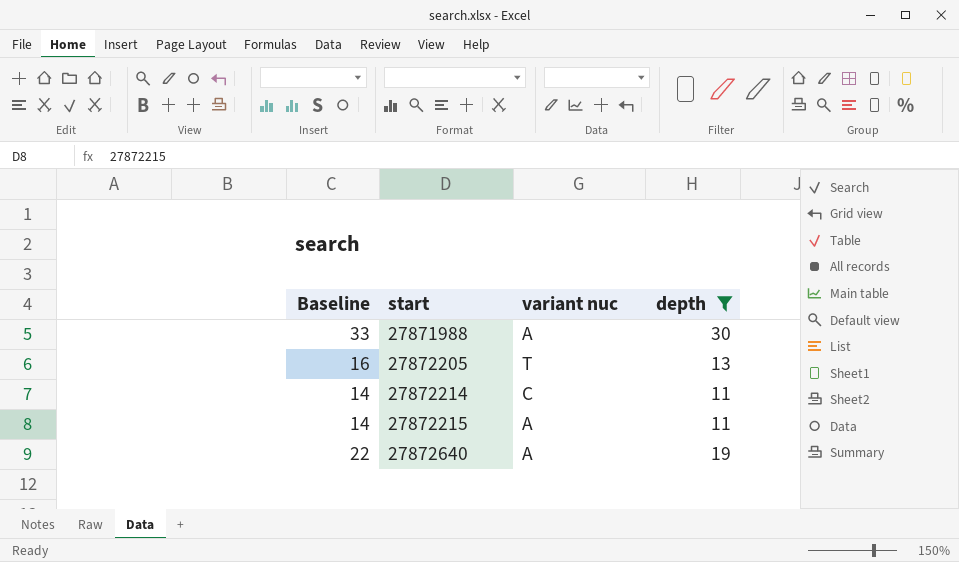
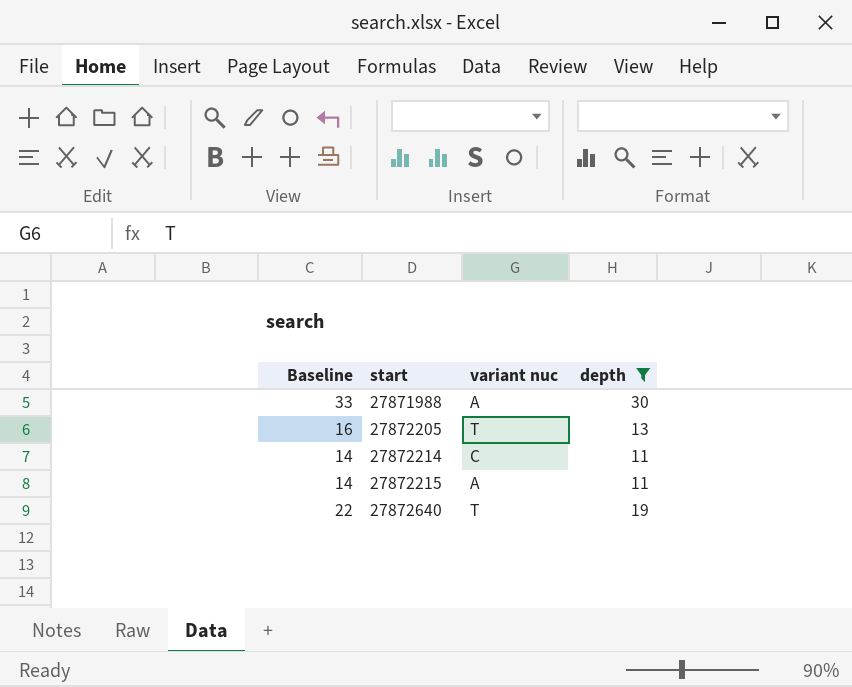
27872640 | variant nuc: A -> T

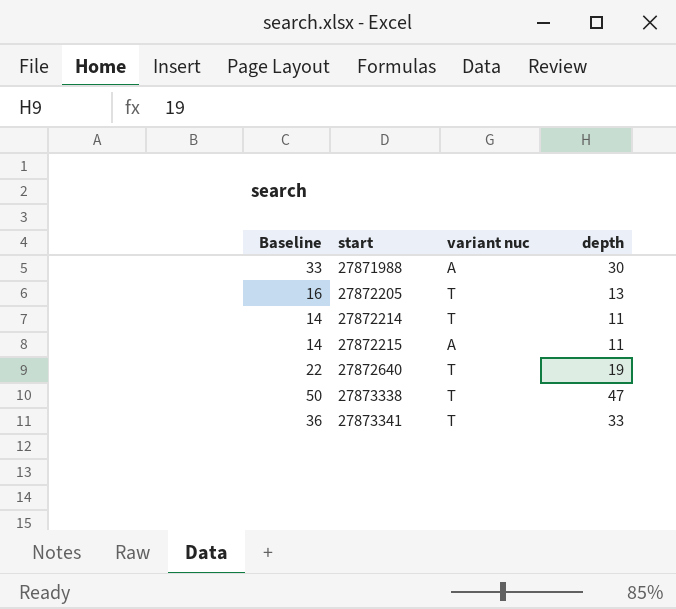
filter: depth <= 30 -> none
27872214 | variant nuc: C -> T

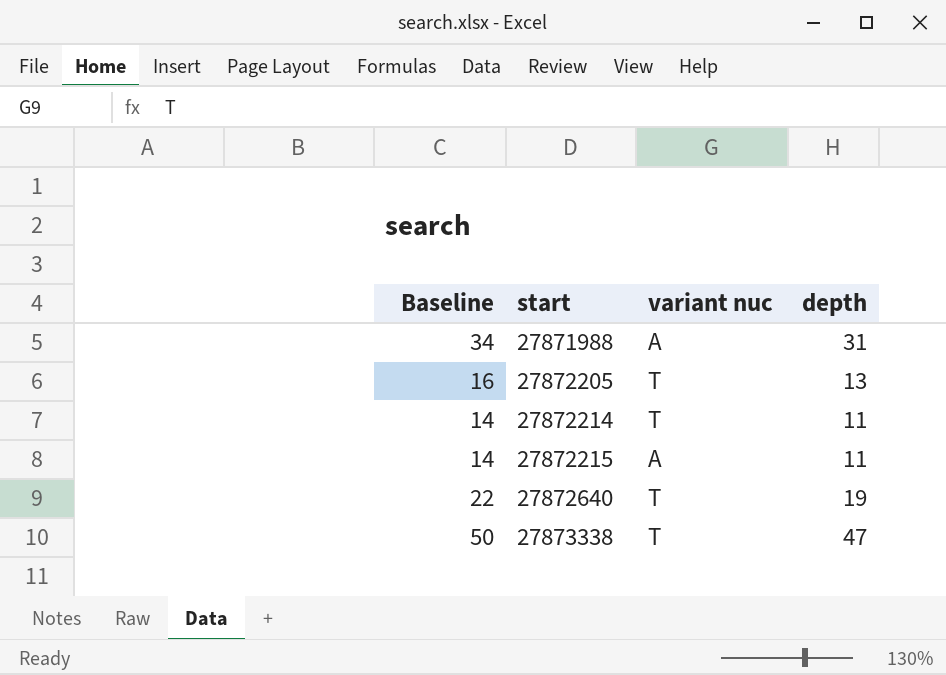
row 27873341: 36 | T | 33 -> none
27871988 | Baseline: 33 -> 34
27871988 | depth: 30 -> 31

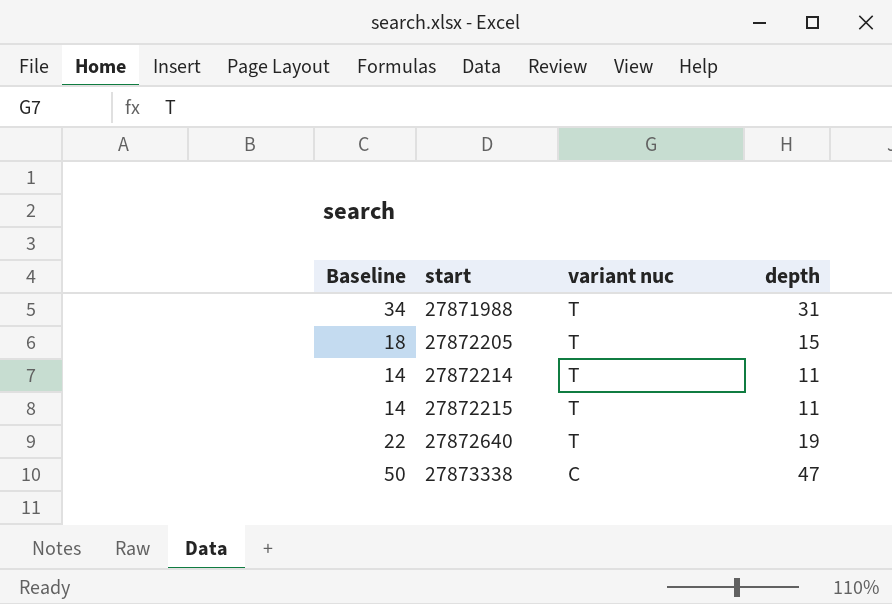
27871988 | variant nuc: A -> T
27872205 | Baseline: 16 -> 18
27872205 | depth: 13 -> 15
27872215 | variant nuc: A -> T
27873338 | variant nuc: T -> C

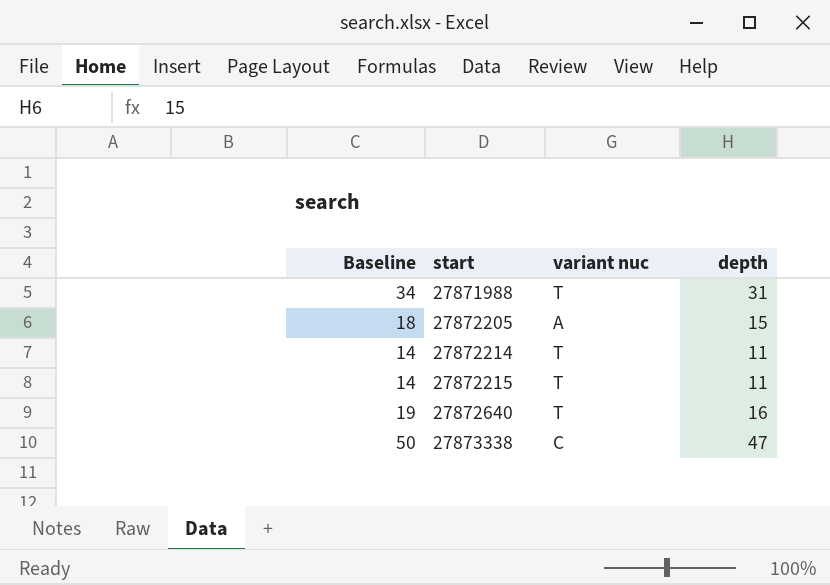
27872205 | variant nuc: T -> A
27872640 | Baseline: 22 -> 19
27872640 | depth: 19 -> 16

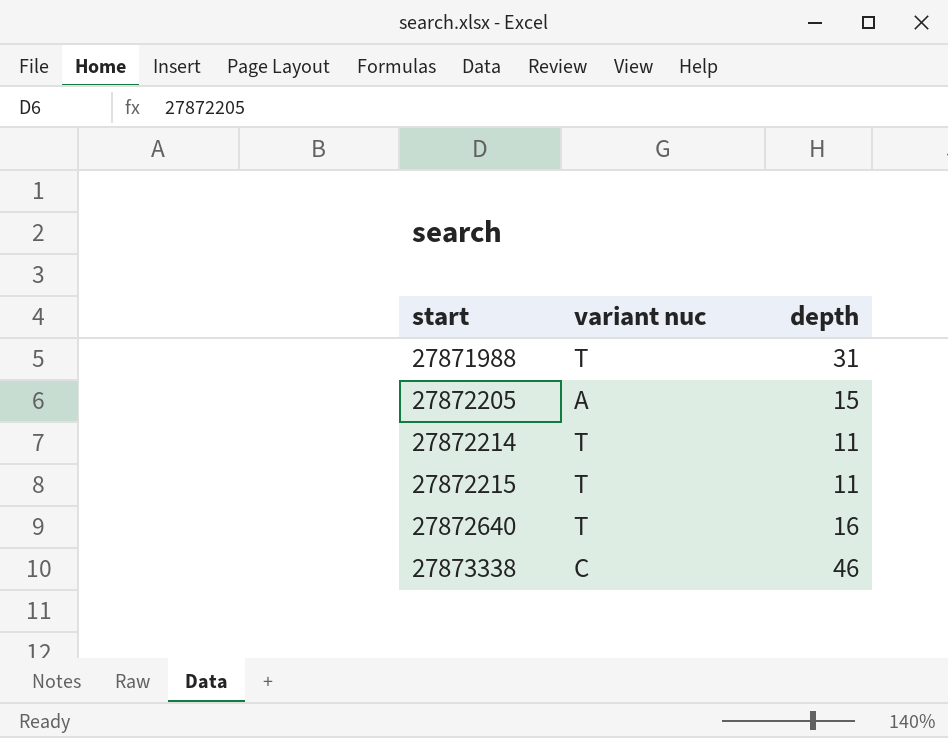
column Baseline | formula: [depth] + 3 -> none
27873338 | depth: 47 -> 46

